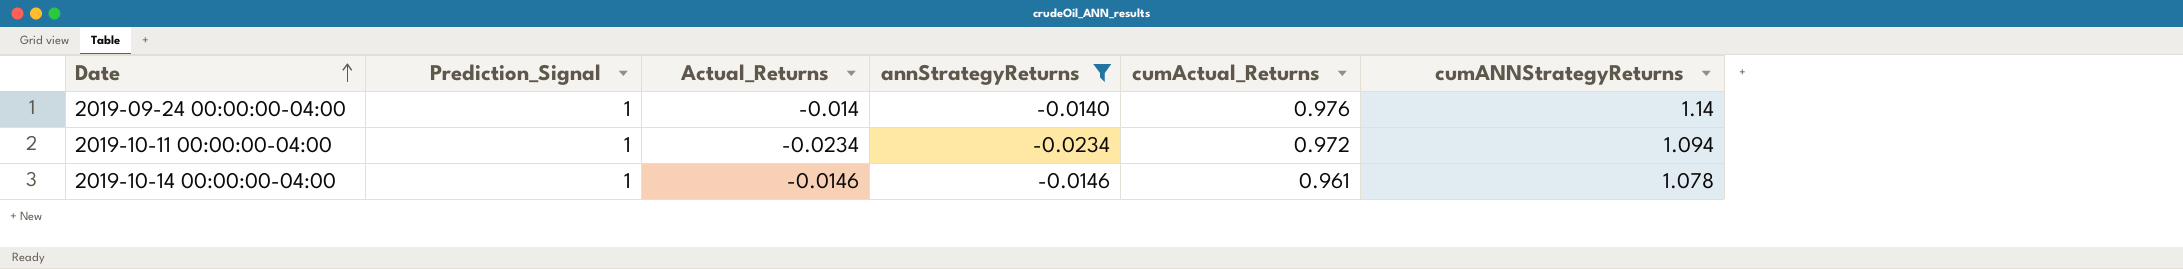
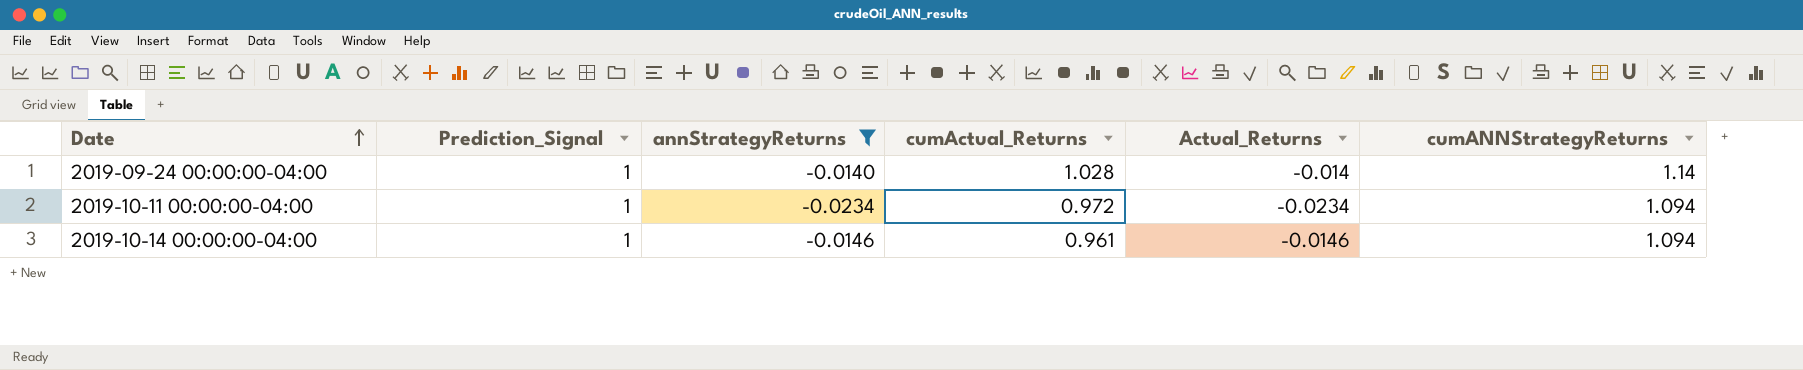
column Actual_Returns | position: 3 -> 5
2019-09-24 00:00:00-04:00 | cumActual_Returns: 0.976 -> 1.028
2019-10-14 00:00:00-04:00 | cumANNStrategyReturns: 1.078 -> 1.094

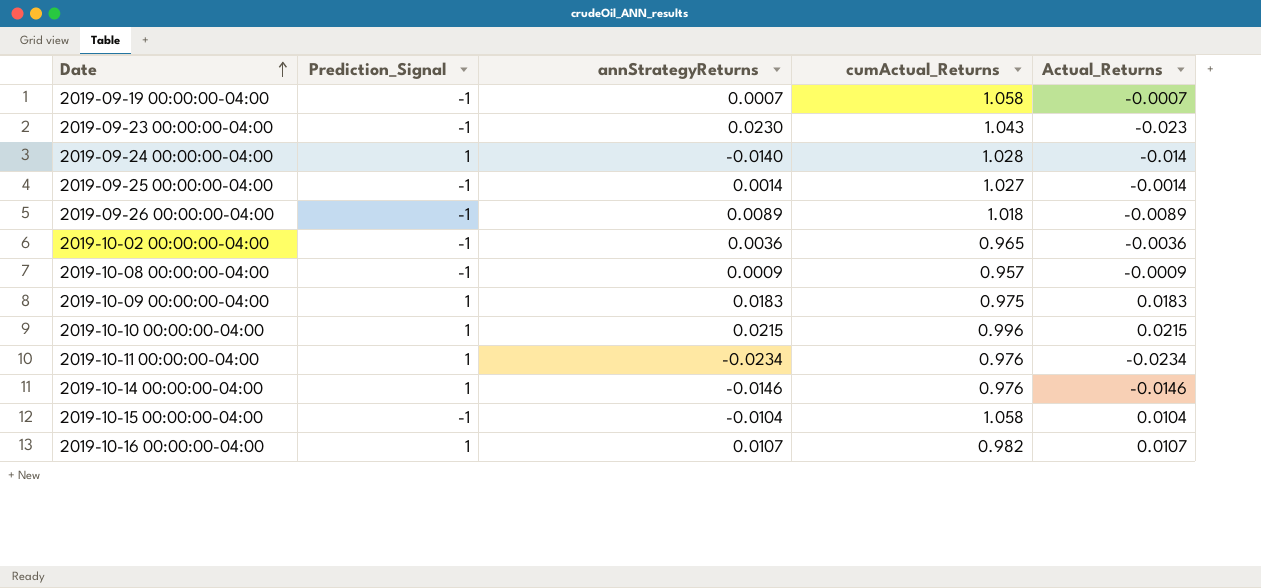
filter: annStrategyReturns <= -0.0140 -> none
column cumANNStrategyReturns | position: 6 -> none
2019-10-11 00:00:00-04:00 | cumActual_Returns: 0.972 -> 0.976
2019-10-14 00:00:00-04:00 | cumActual_Returns: 0.961 -> 0.976

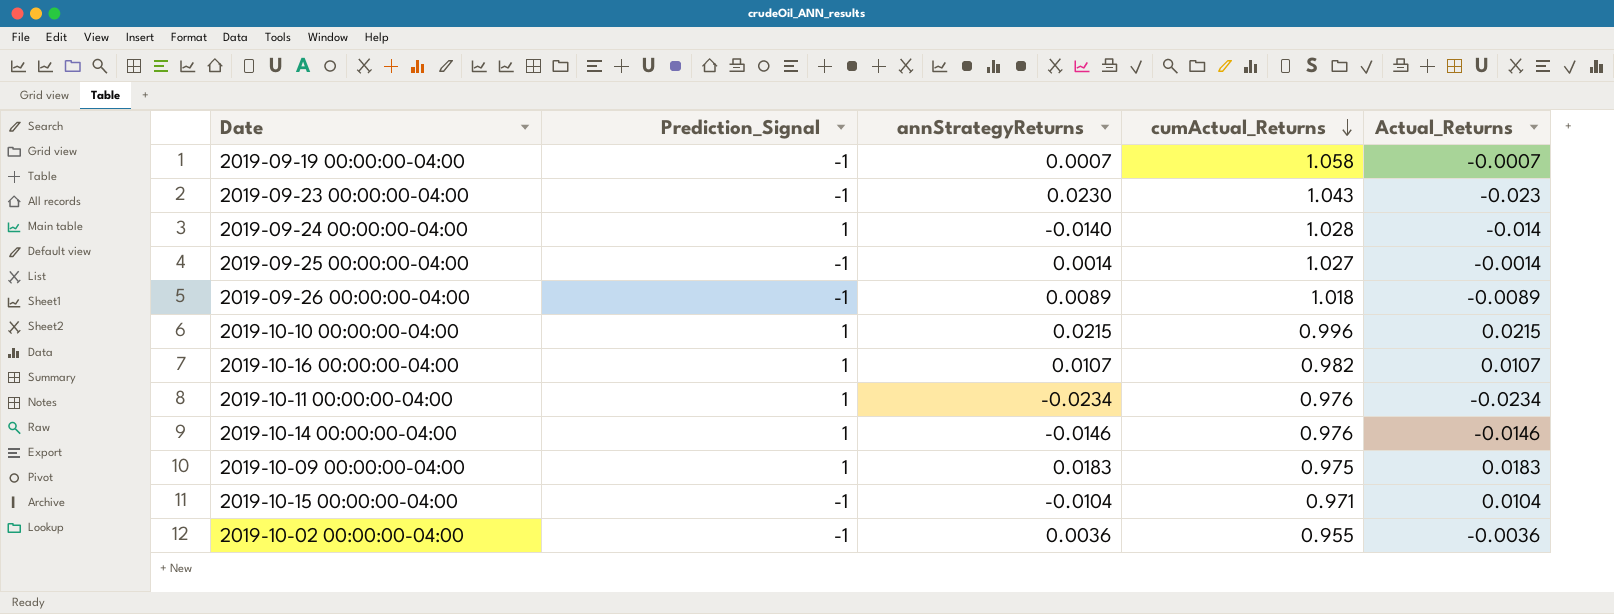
row order: Date ascending -> cumActual_Returns descending
row 2019-10-08 00:00:00-04:00: -1 | 0.0009 | 0.957 | -0.0009 -> none
2019-10-15 00:00:00-04:00 | cumActual_Returns: 1.058 -> 0.971
2019-10-02 00:00:00-04:00 | cumActual_Returns: 0.965 -> 0.955

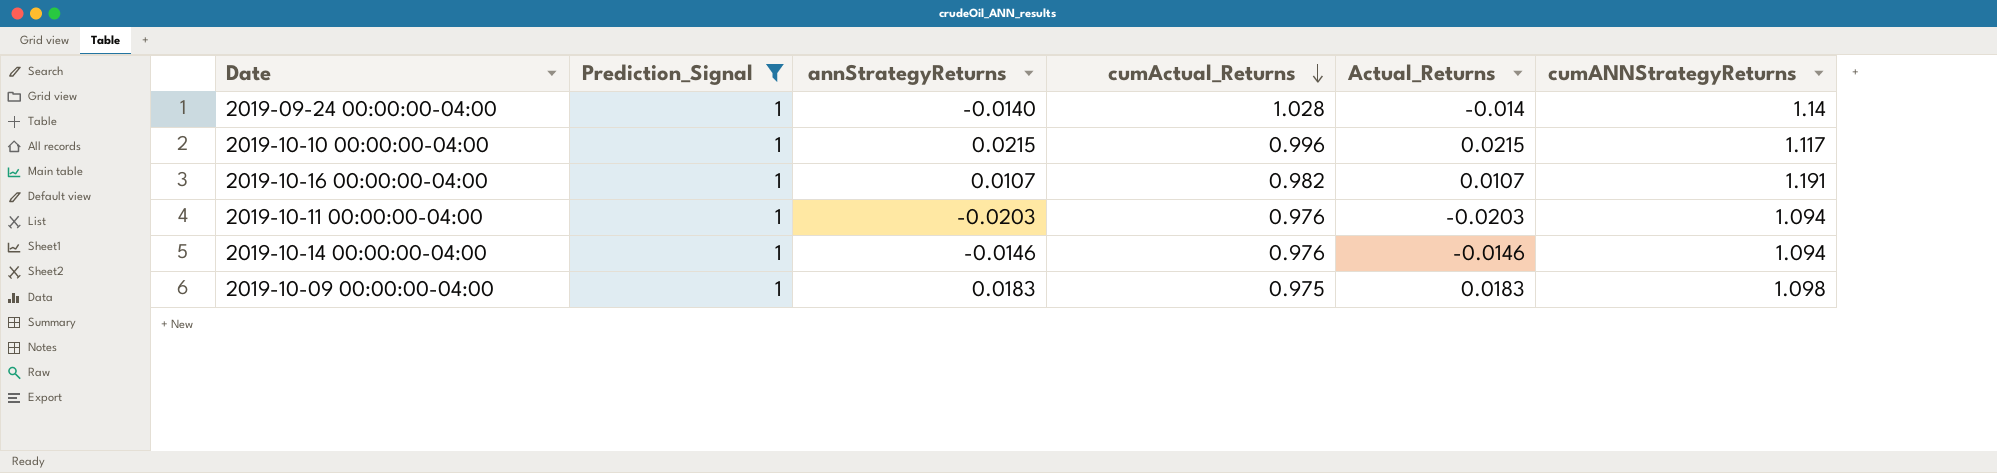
filter: none -> Prediction_Signal = 1
column cumANNStrategyReturns | position: none -> 6
2019-10-11 00:00:00-04:00 | annStrategyReturns: -0.0234 -> -0.0203
2019-10-11 00:00:00-04:00 | Actual_Returns: -0.0234 -> -0.0203

